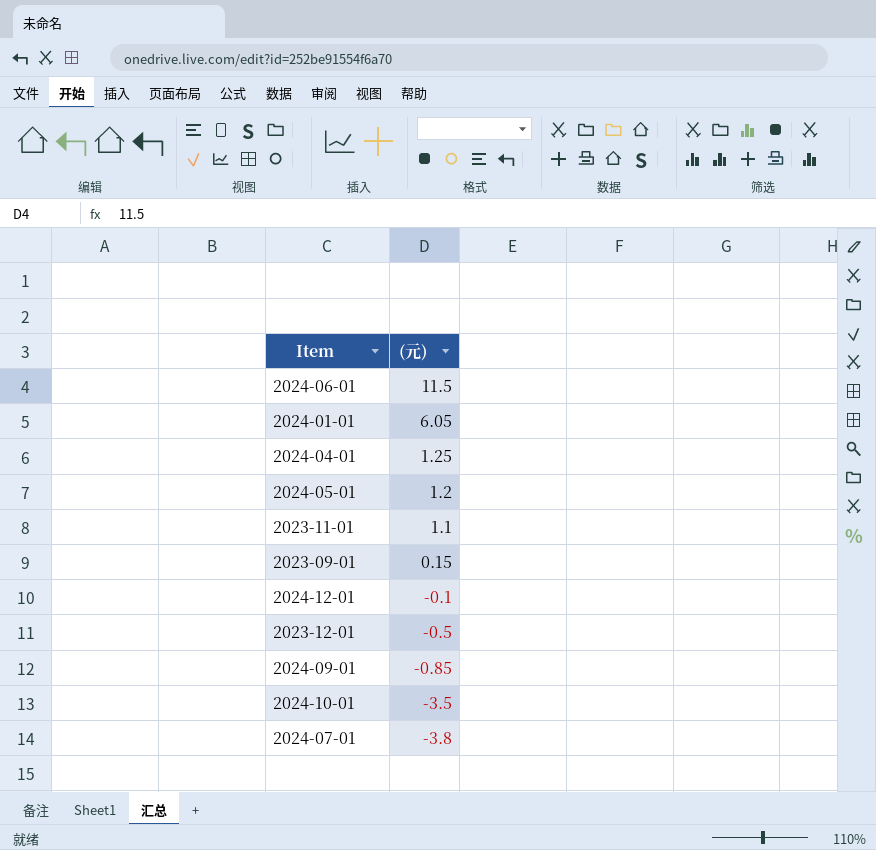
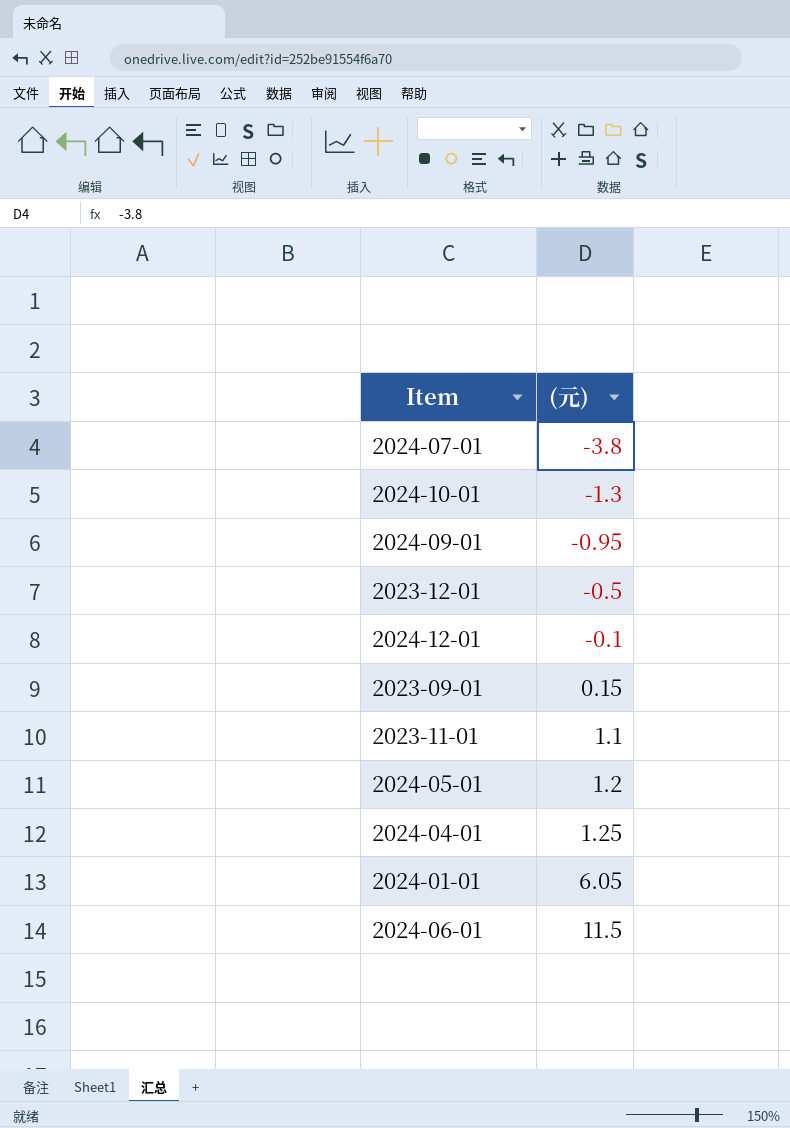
row order: (元) descending -> (元) ascending
2024-10-01 | (元): -3.5 -> -1.3
2024-09-01 | (元): -0.85 -> -0.95

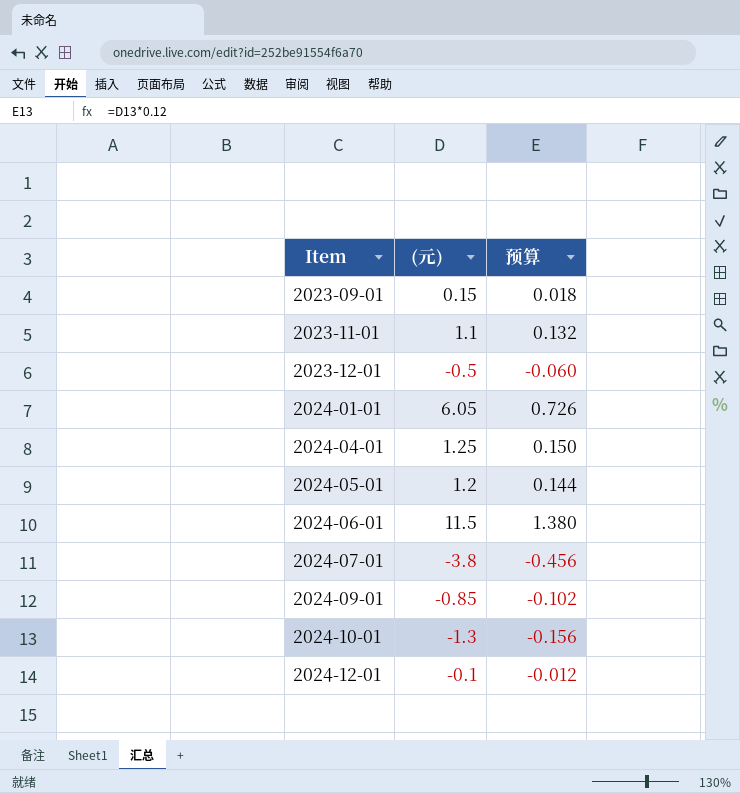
row order: (元) ascending -> Item ascending
column 预算 | formula: none -> [(元)] * 0.12
2024-09-01 | (元): -0.95 -> -0.85

